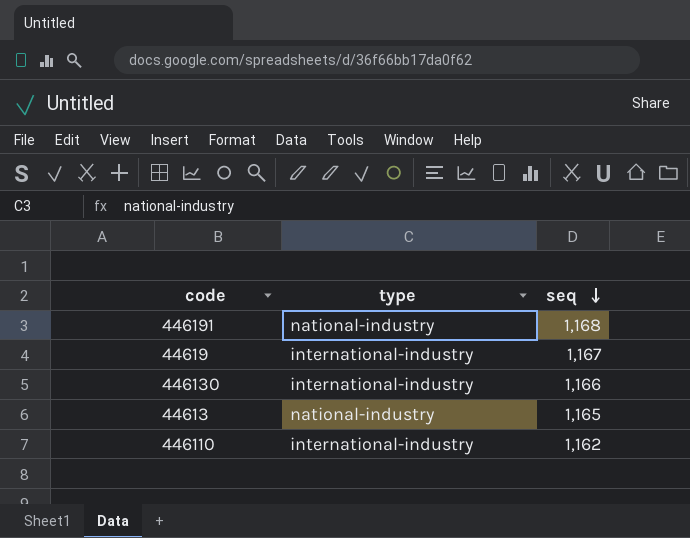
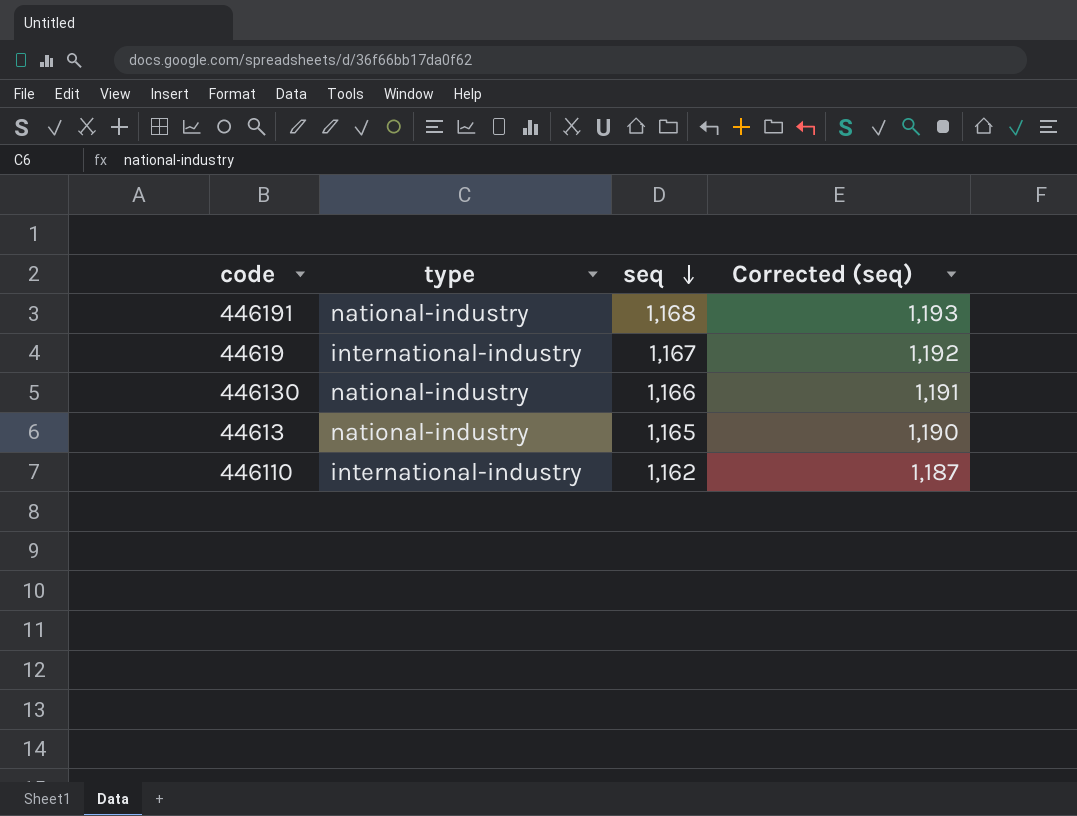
column Corrected (seq) | formula: none -> [seq] + 25
446130 | type: international-industry -> national-industry

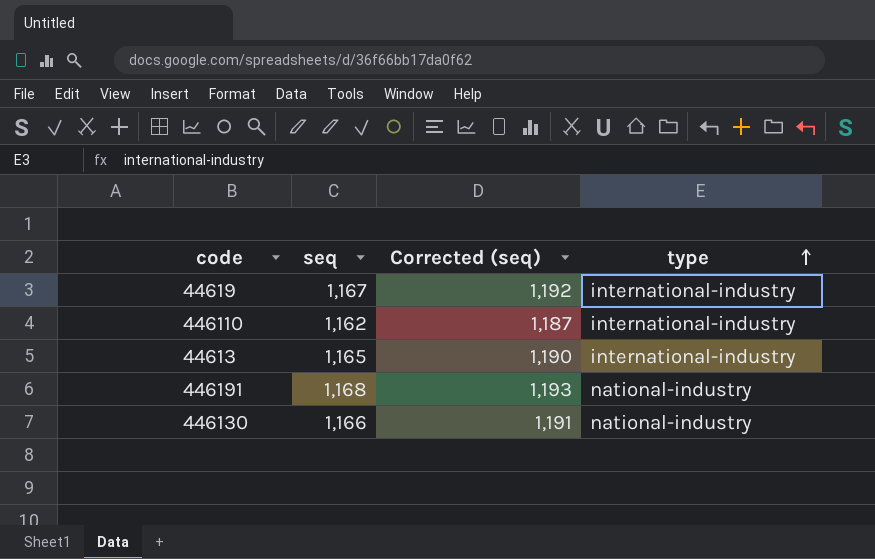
row order: seq descending -> type ascending
column type | position: 2 -> 4
44613 | type: national-industry -> international-industry

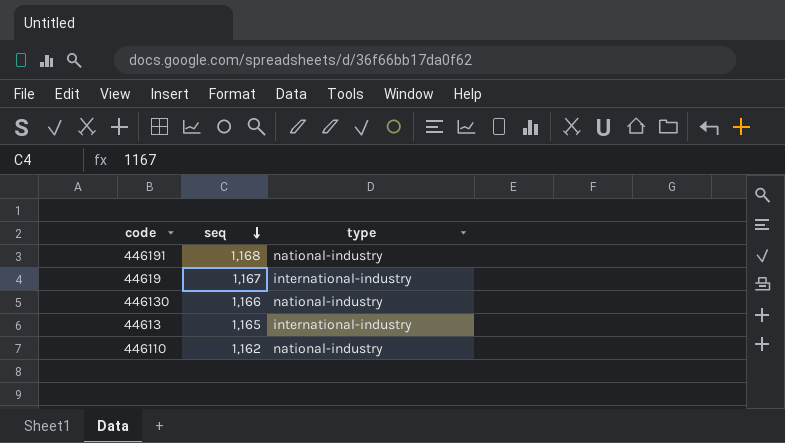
row order: type ascending -> seq descending
column Corrected (seq) | formula: [seq] + 25 -> none
446110 | type: international-industry -> national-industry

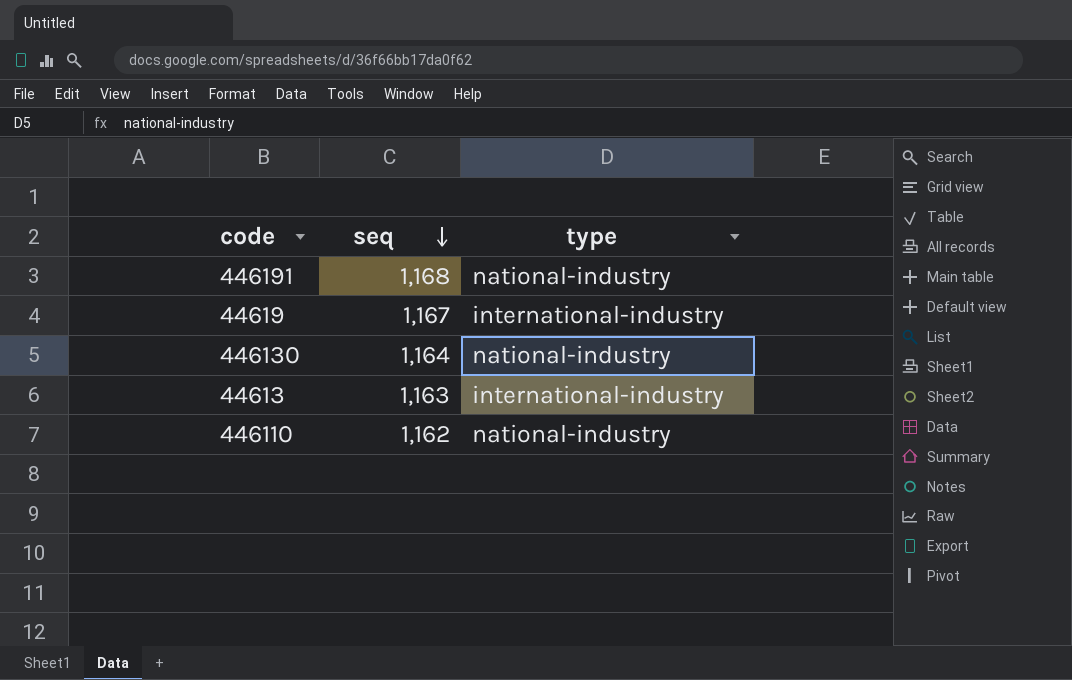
446130 | seq: 1,166 -> 1,164
44613 | seq: 1,165 -> 1,163

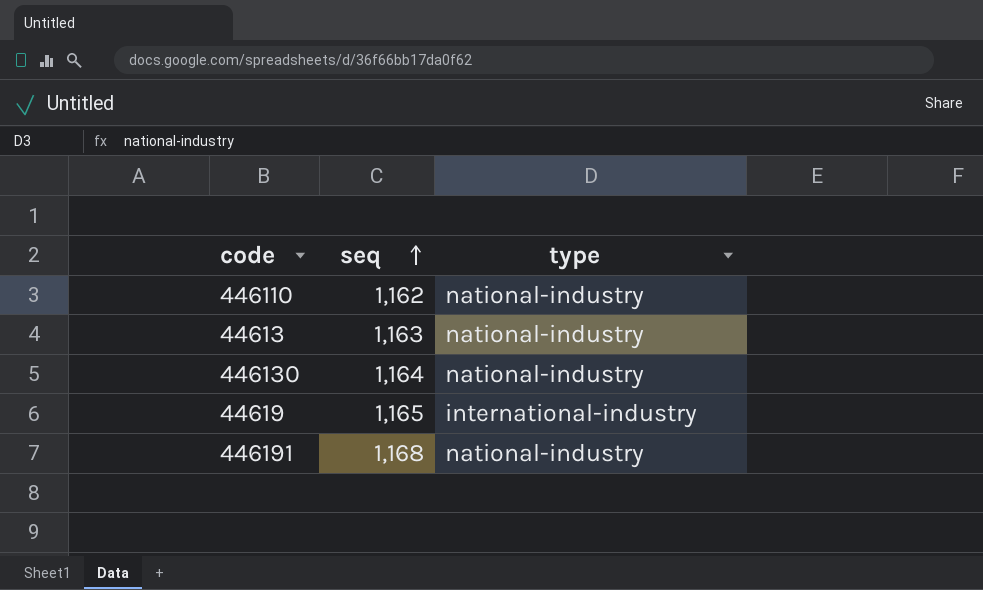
row order: seq descending -> seq ascending
44613 | type: international-industry -> national-industry
44619 | seq: 1,167 -> 1,165

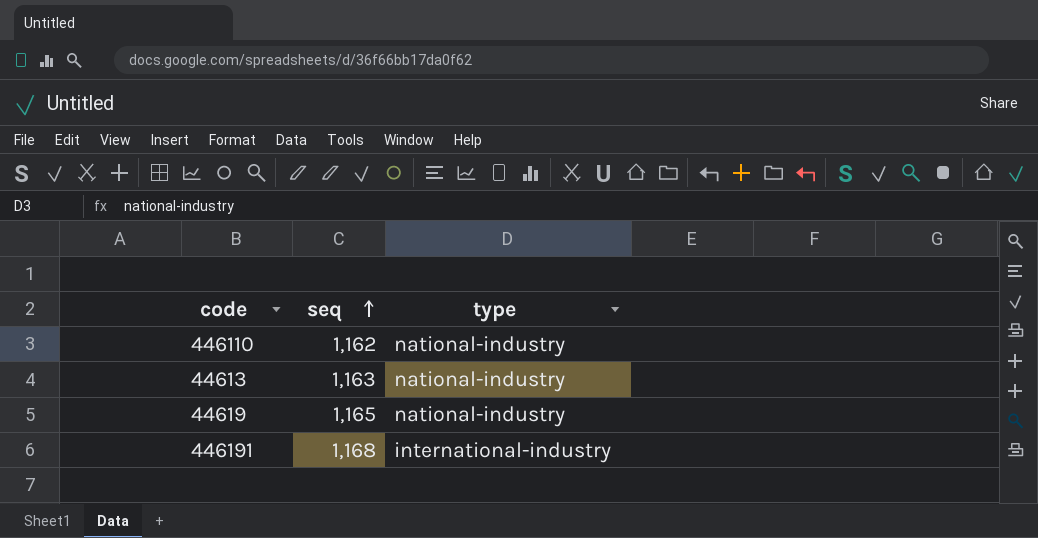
row 446130: 1,164 | national-industry -> none
44619 | type: international-industry -> national-industry
446191 | type: national-industry -> international-industry

